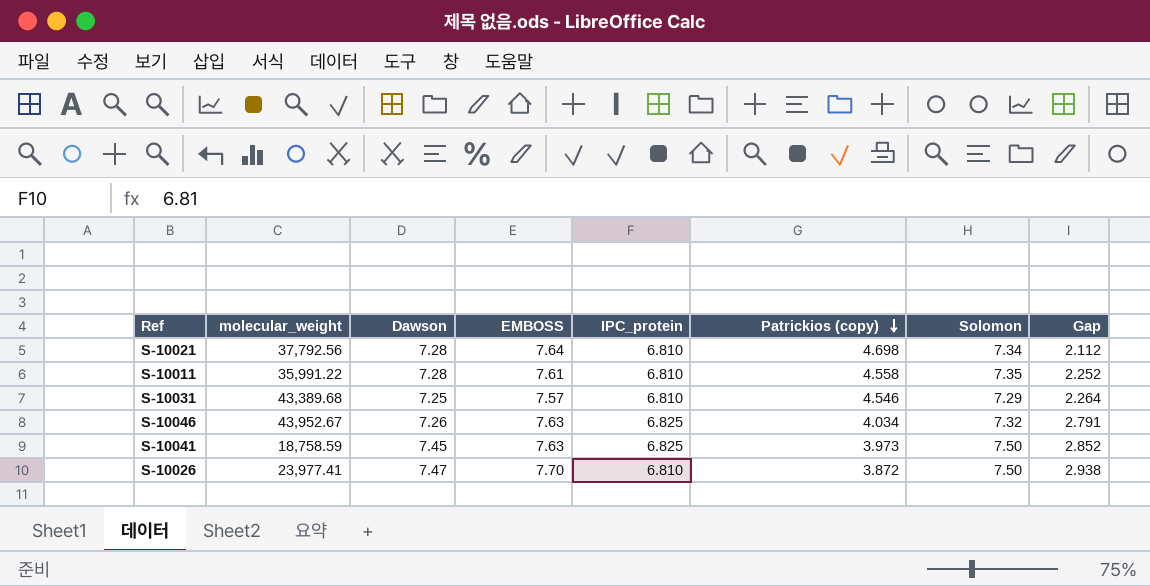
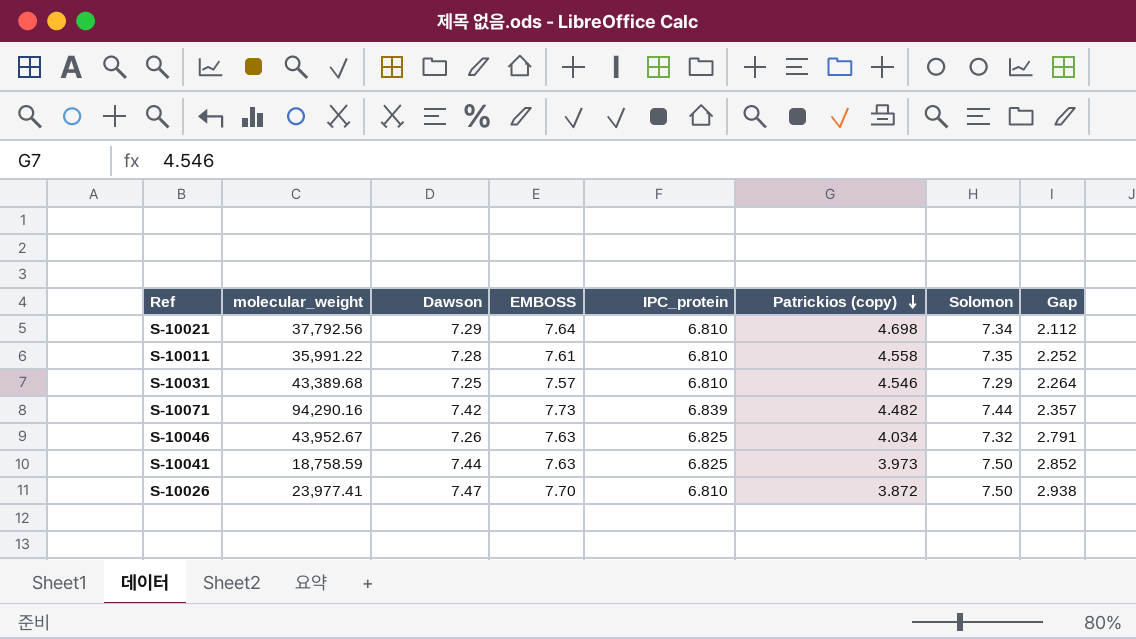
S-10021 | Dawson: 7.28 -> 7.29
row S-10071: none -> 94,290.16 | 7.42 | 7.73 | 6.839 | 4.482 | 7.44 | 2.357
S-10041 | Dawson: 7.45 -> 7.44

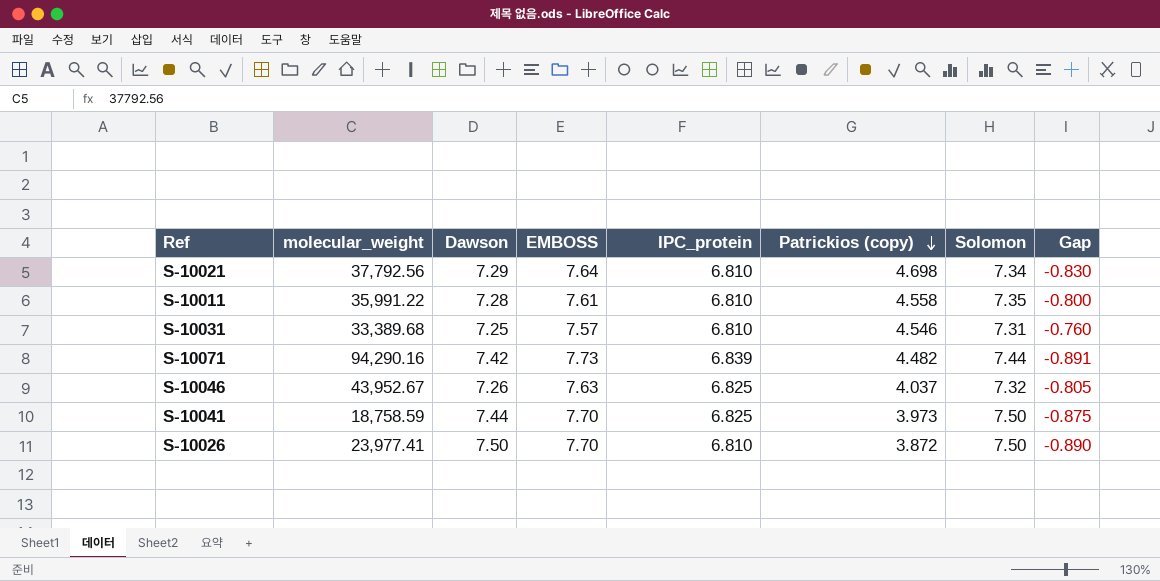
column Gap | formula: [IPC_protein] - [Patrickios (copy)] -> [IPC_protein] - [EMBOSS]
S-10031 | molecular_weight: 43,389.68 -> 33,389.68
S-10031 | Solomon: 7.29 -> 7.31
S-10046 | Patrickios (copy): 4.034 -> 4.037
S-10041 | EMBOSS: 7.63 -> 7.70
S-10026 | Dawson: 7.47 -> 7.50

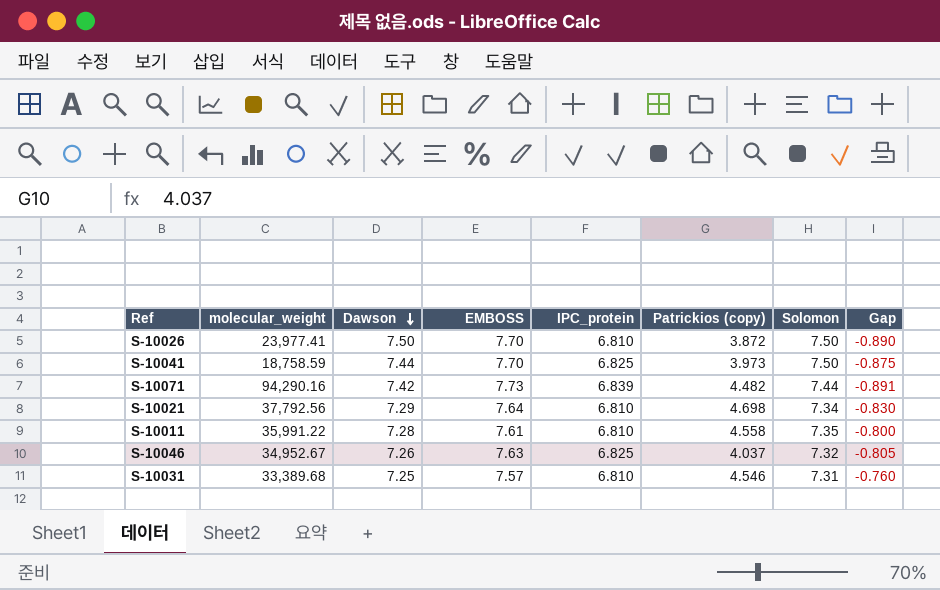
row order: Patrickios (copy) descending -> Dawson descending
S-10046 | molecular_weight: 43,952.67 -> 34,952.67

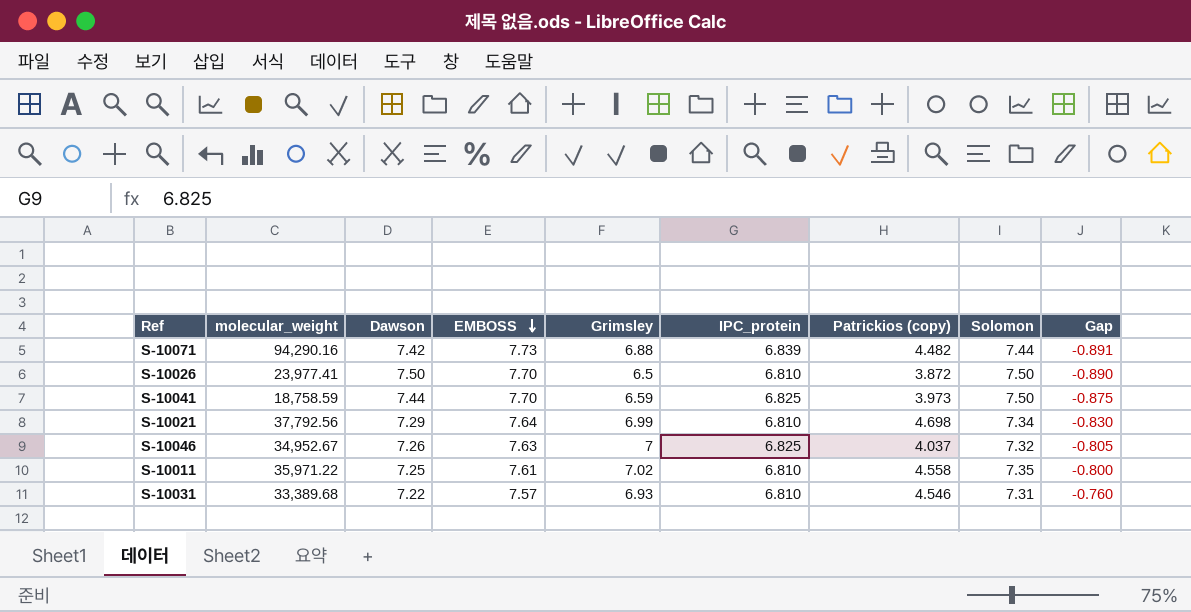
row order: Dawson descending -> EMBOSS descending
column Grimsley | position: none -> 5
S-10011 | molecular_weight: 35,991.22 -> 35,971.22
S-10011 | Dawson: 7.28 -> 7.25
S-10031 | Dawson: 7.25 -> 7.22

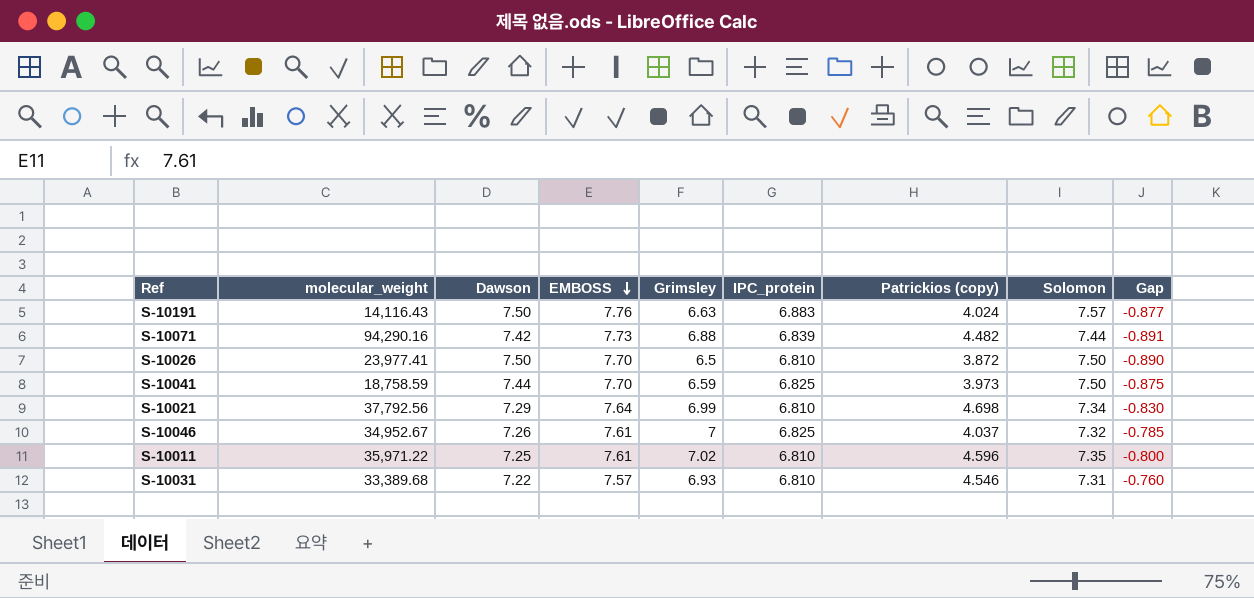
row S-10191: none -> 14,116.43 | 7.50 | 7.76 | 6.63 | 6.883 | 4.024 | 7.57 | -0.877
S-10046 | EMBOSS: 7.63 -> 7.61
S-10046 | Gap: -0.805 -> -0.785
S-10011 | Patrickios (copy): 4.558 -> 4.596

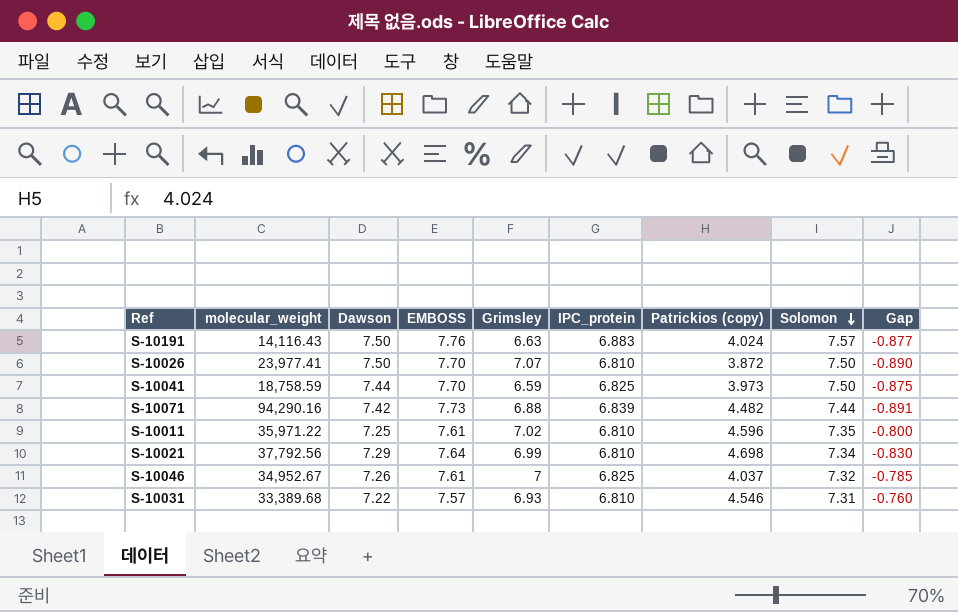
row order: EMBOSS descending -> Solomon descending
S-10026 | Grimsley: 6.5 -> 7.07

